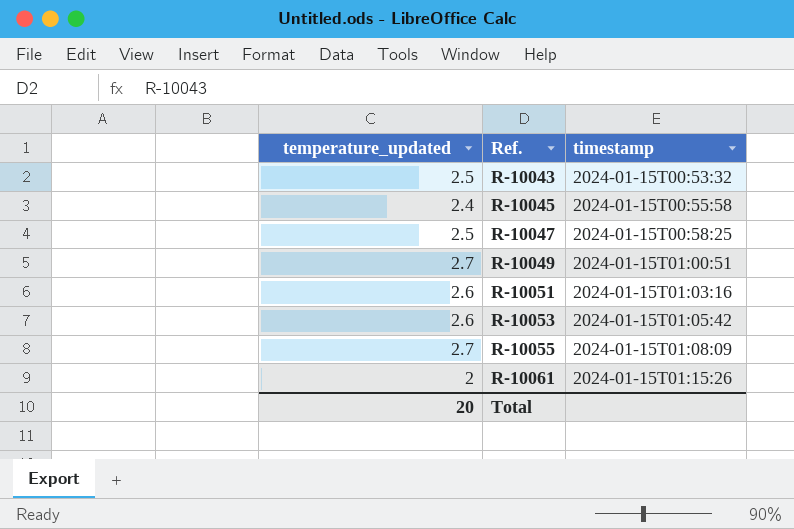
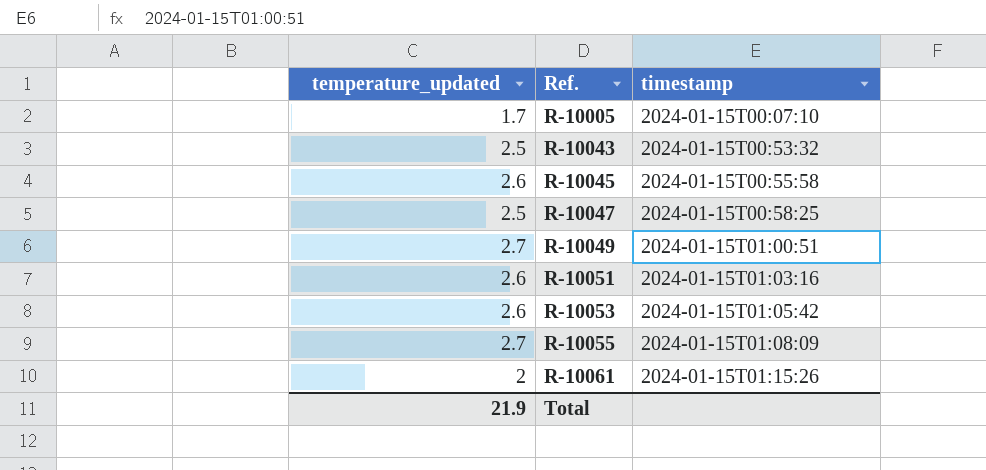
row R-10005: none -> 1.7 | 2024-01-15T00:07:10
R-10045 | temperature_updated: 2.4 -> 2.6
Total | temperature_updated: 20 -> 21.9

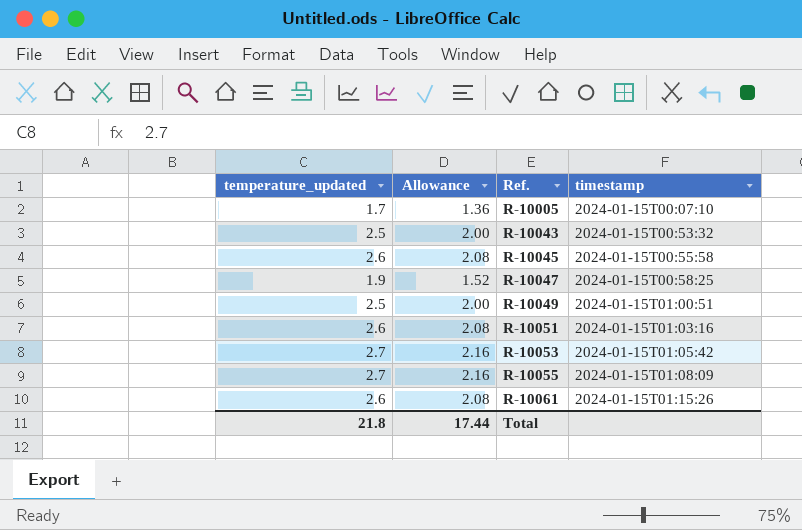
column Allowance | formula: none -> [temperature_updated] * 0.8
R-10047 | temperature_updated: 2.5 -> 1.9
R-10049 | temperature_updated: 2.7 -> 2.5
R-10053 | temperature_updated: 2.6 -> 2.7
R-10061 | temperature_updated: 2 -> 2.6
Total | temperature_updated: 21.9 -> 21.8

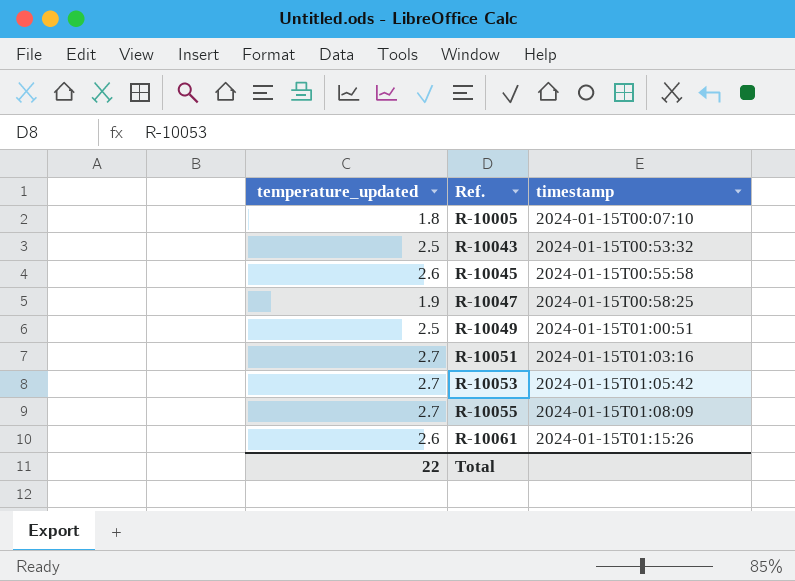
column Allowance | formula: [temperature_updated] * 0.8 -> none
R-10005 | temperature_updated: 1.7 -> 1.8
R-10051 | temperature_updated: 2.6 -> 2.7
Total | temperature_updated: 21.8 -> 22

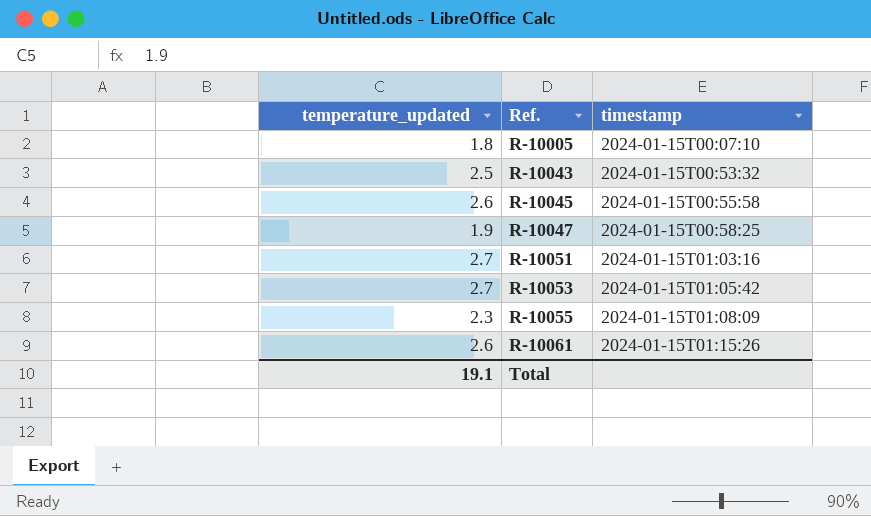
row R-10049: 2.5 | 2024-01-15T01:00:51 -> none
R-10055 | temperature_updated: 2.7 -> 2.3
Total | temperature_updated: 22 -> 19.1

